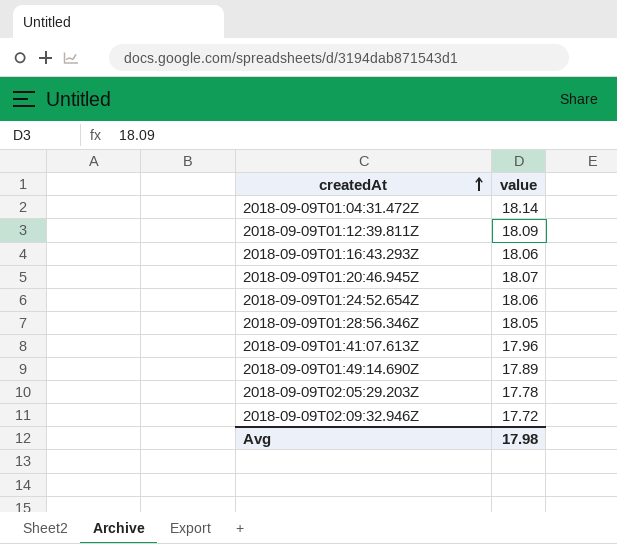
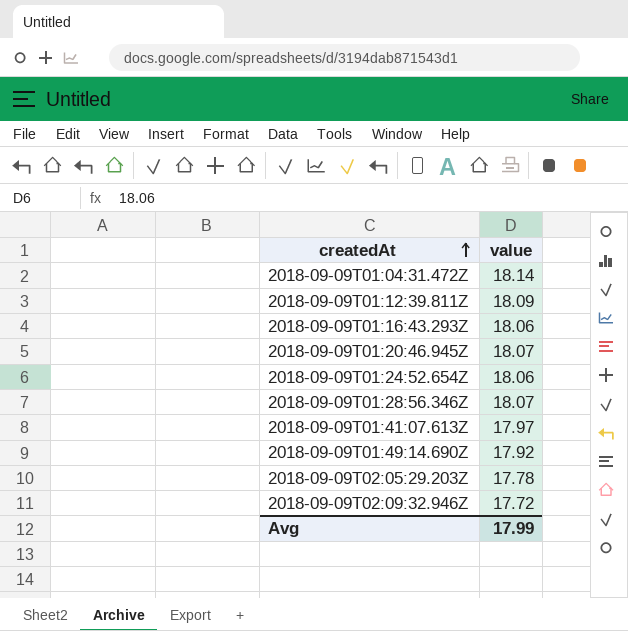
2018-09-09T01:28:56.346Z | value: 18.05 -> 18.07
2018-09-09T01:41:07.613Z | value: 17.96 -> 17.97
2018-09-09T01:49:14.690Z | value: 17.89 -> 17.92
Avg | value: 17.98 -> 17.99

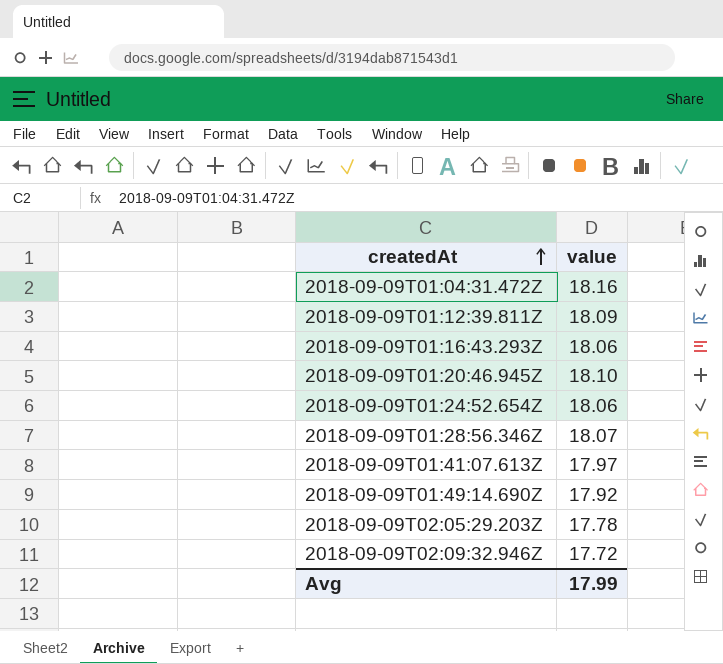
2018-09-09T01:04:31.472Z | value: 18.14 -> 18.16
2018-09-09T01:20:46.945Z | value: 18.07 -> 18.10

